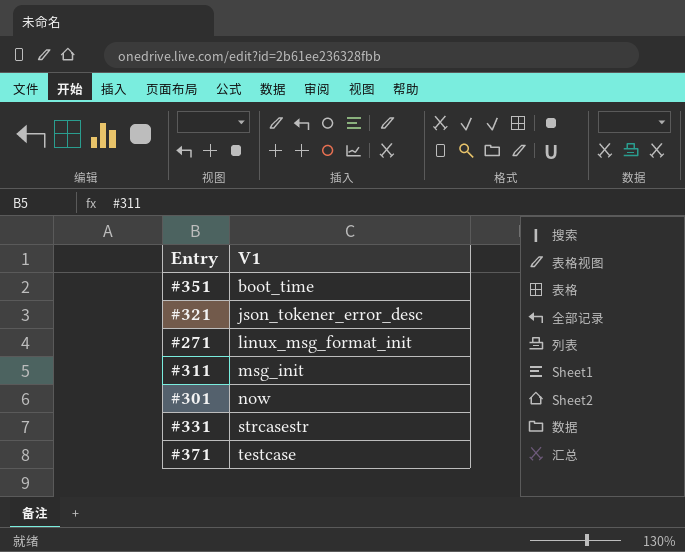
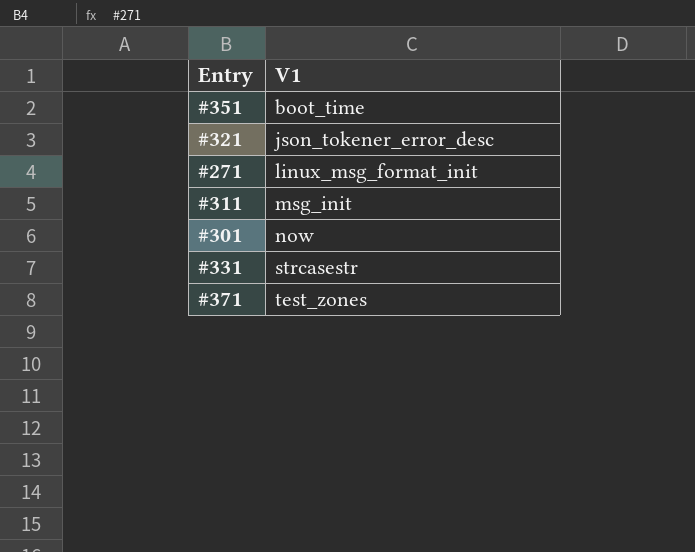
#371 | V1: testcase -> test_zones

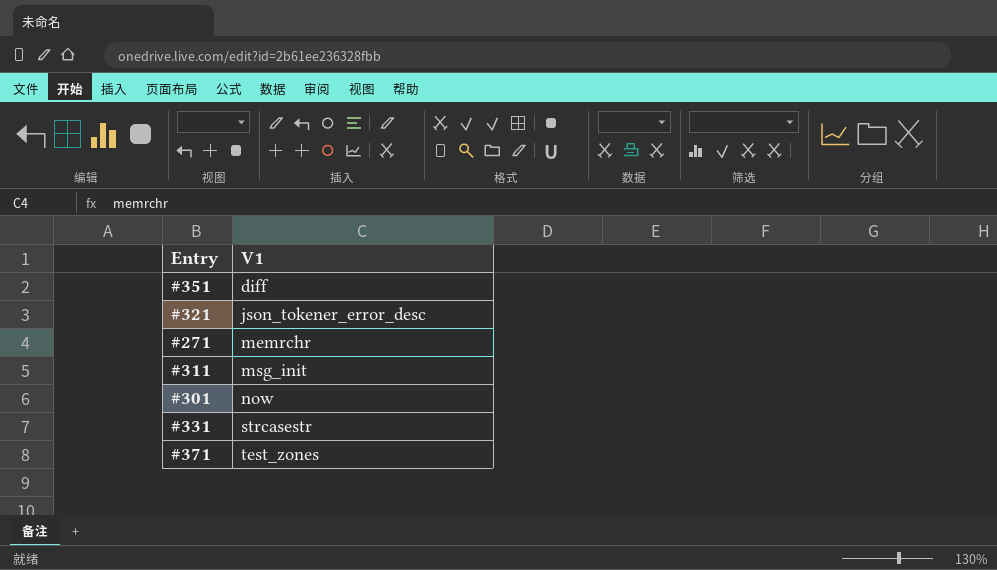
#351 | V1: boot_time -> diff
#271 | V1: linux_msg_format_init -> memrchr

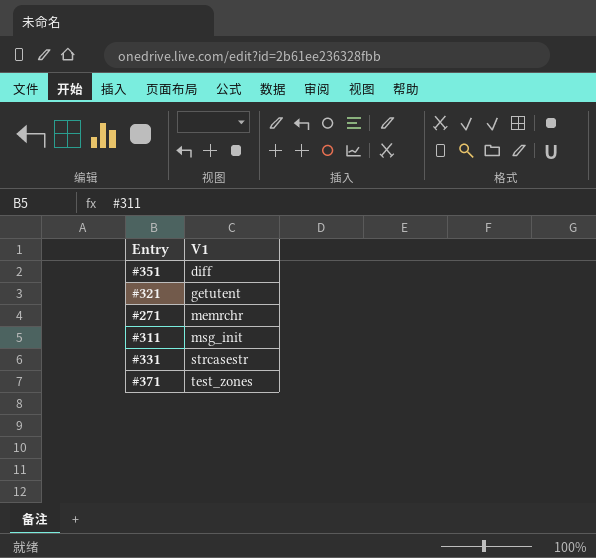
row #301: now -> none
#321 | V1: json_tokener_error_desc -> getutent

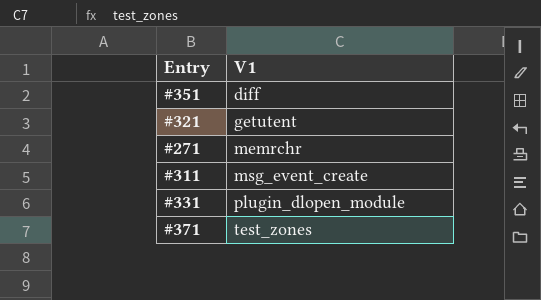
#311 | V1: msg_init -> msg_event_create
#331 | V1: strcasestr -> plugin_dlopen_module

